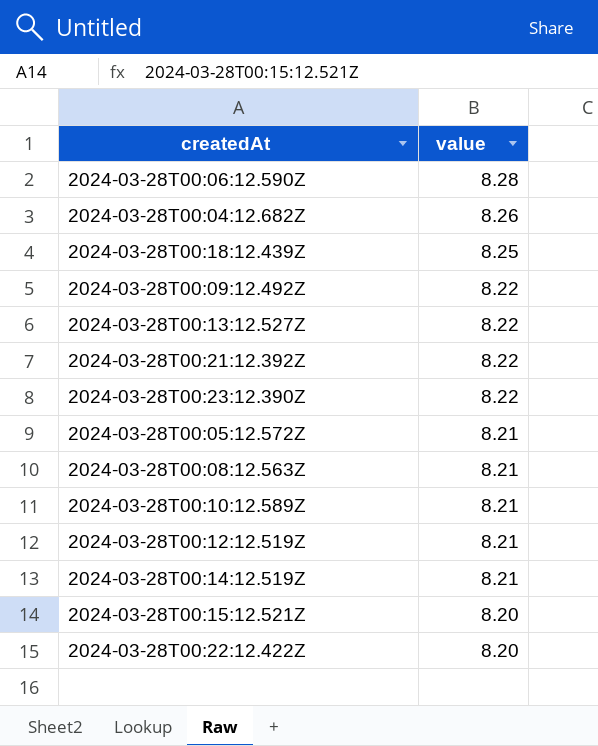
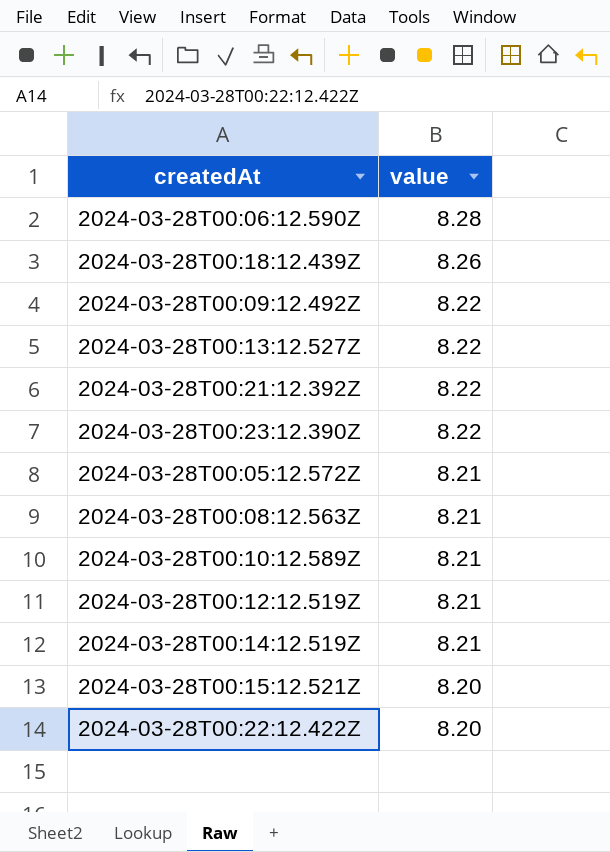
row 2024-03-28T00:04:12.682Z: 8.26 -> none
2024-03-28T00:18:12.439Z | value: 8.25 -> 8.26

